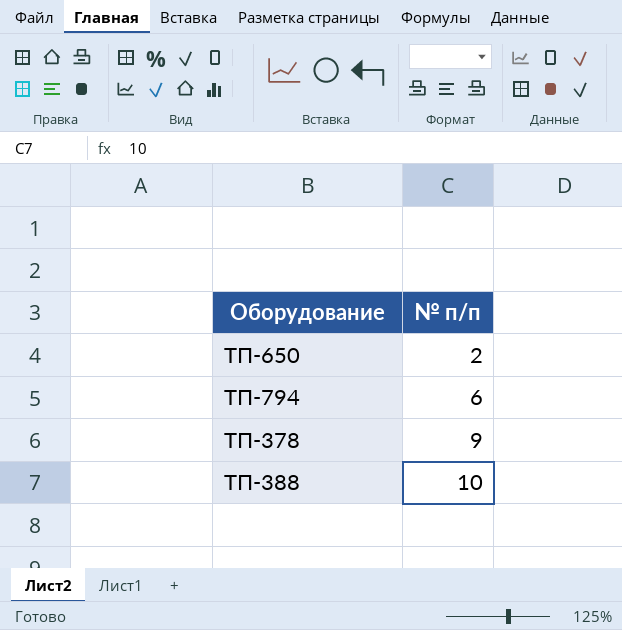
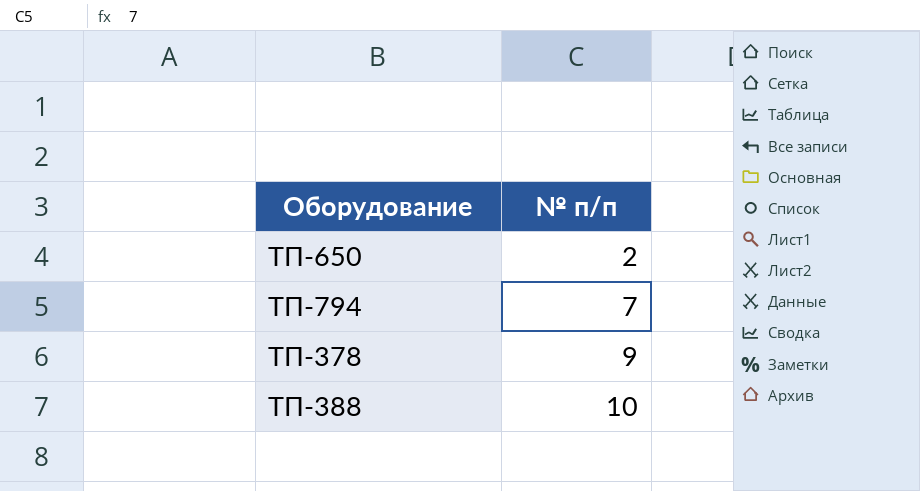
ТП-794 | № п/п: 6 -> 7

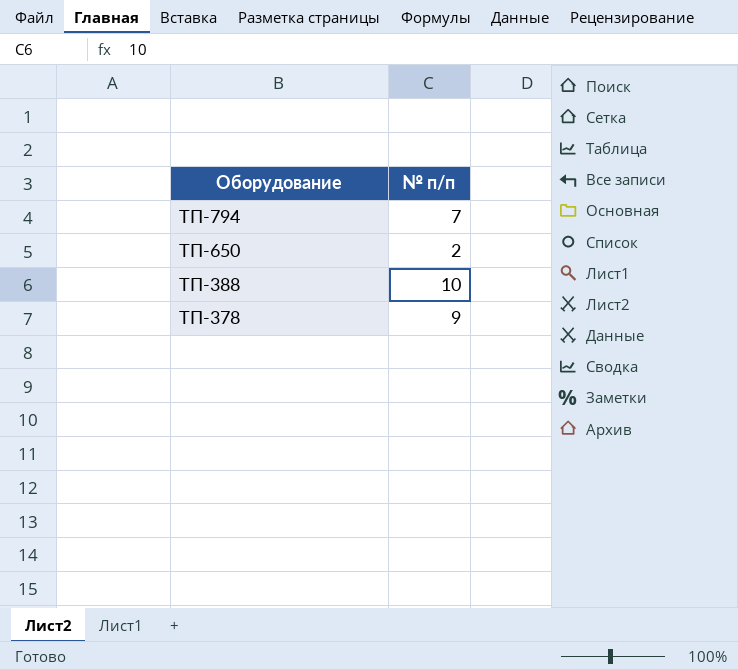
row order: № п/п ascending -> Оборудование descending

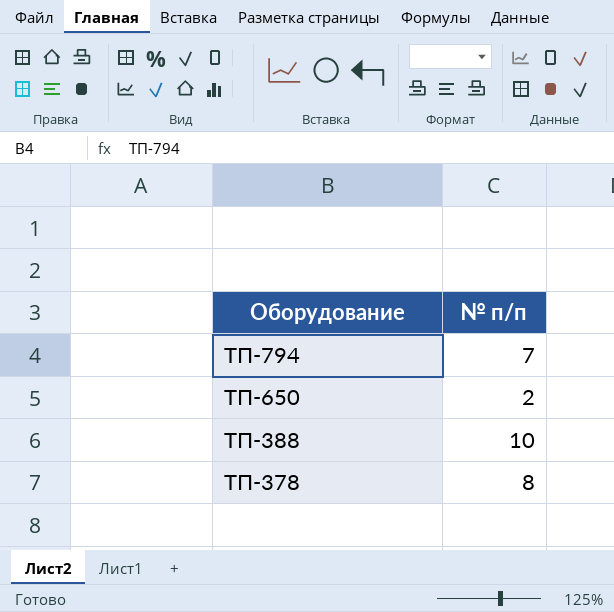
ТП-378 | № п/п: 9 -> 8

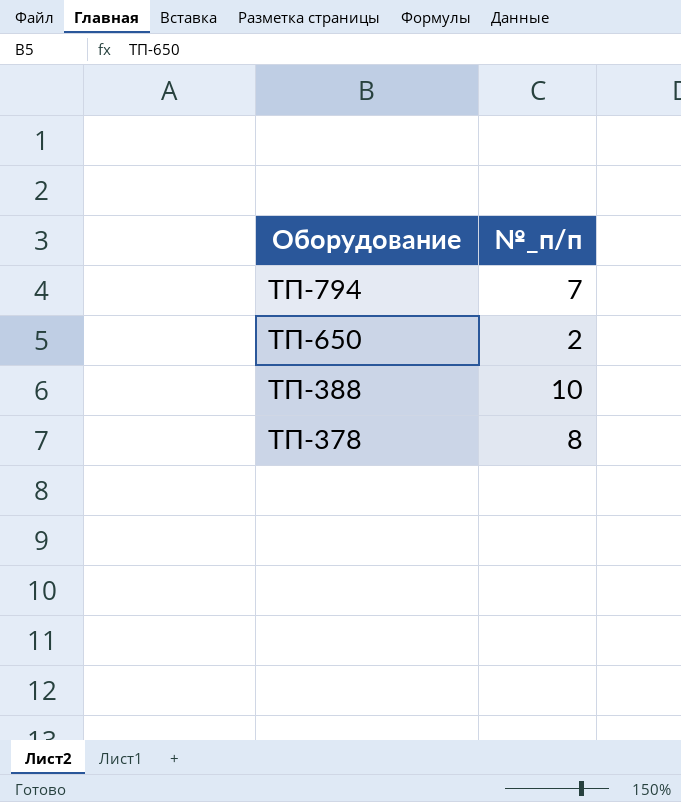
column name: № п/п -> №_п/п

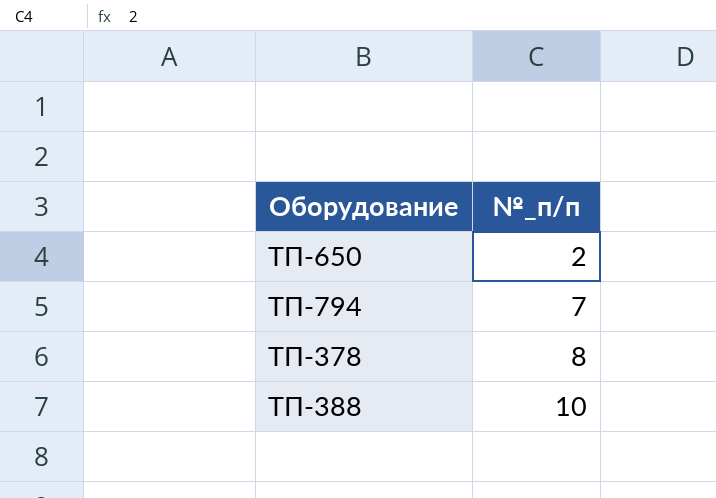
row order: Оборудование descending -> №_п/п ascending

